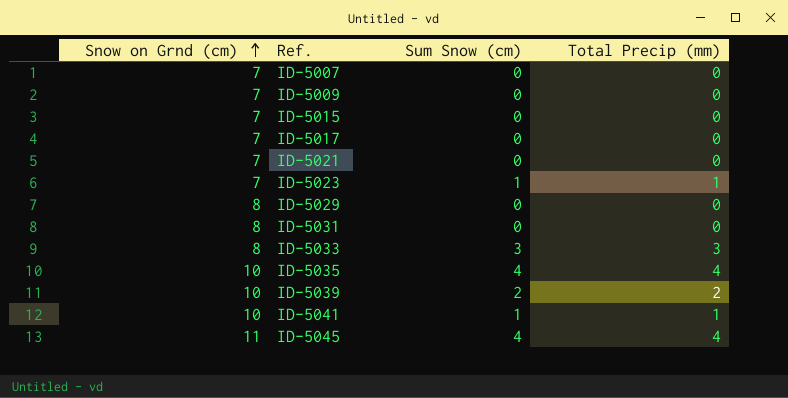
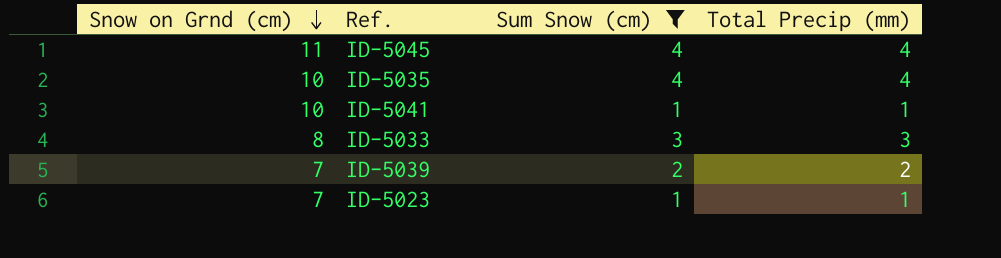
filter: none -> Sum Snow (cm) != 0
row order: Snow on Grnd (cm) ascending -> Snow on Grnd (cm) descending
ID-5039 | Snow on Grnd (cm): 10 -> 7

